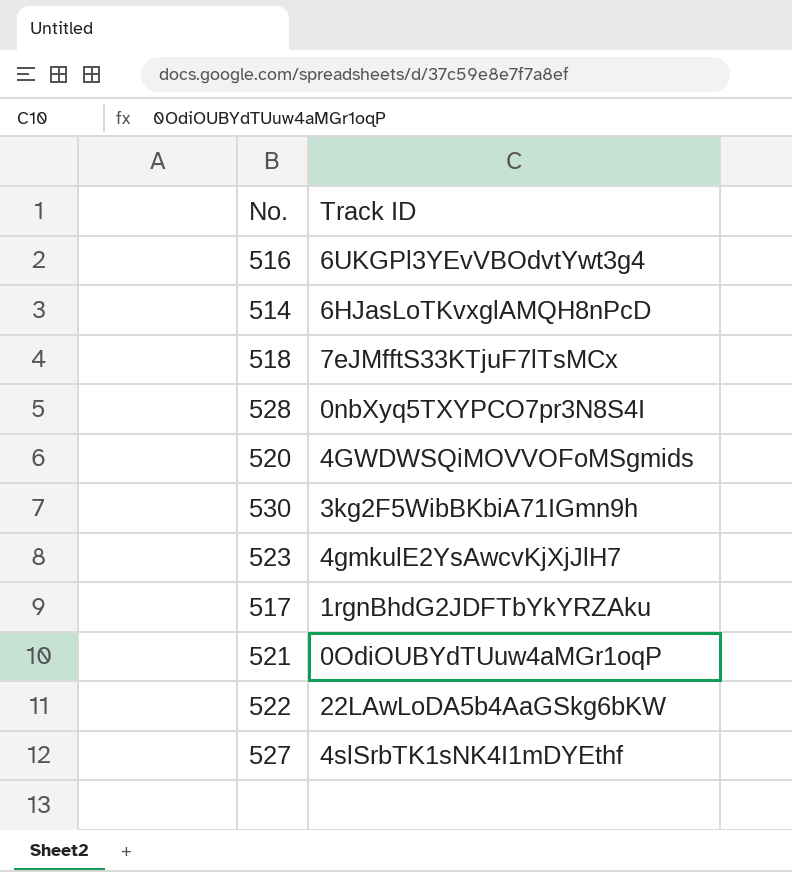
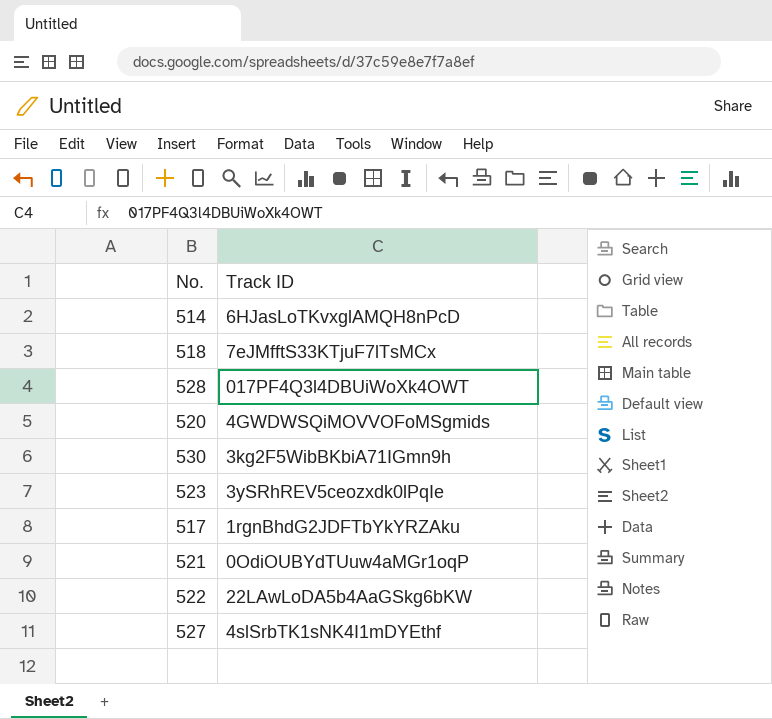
row 516: 6UKGPl3YEvVBOdvtYwt3g4 -> none
528 | Track ID: 0nbXyq5TXYPCO7pr3N8S4I -> 017PF4Q3l4DBUiWoXk4OWT
523 | Track ID: 4gmkulE2YsAwcvKjXjJlH7 -> 3ySRhREV5ceozxdk0lPqIe

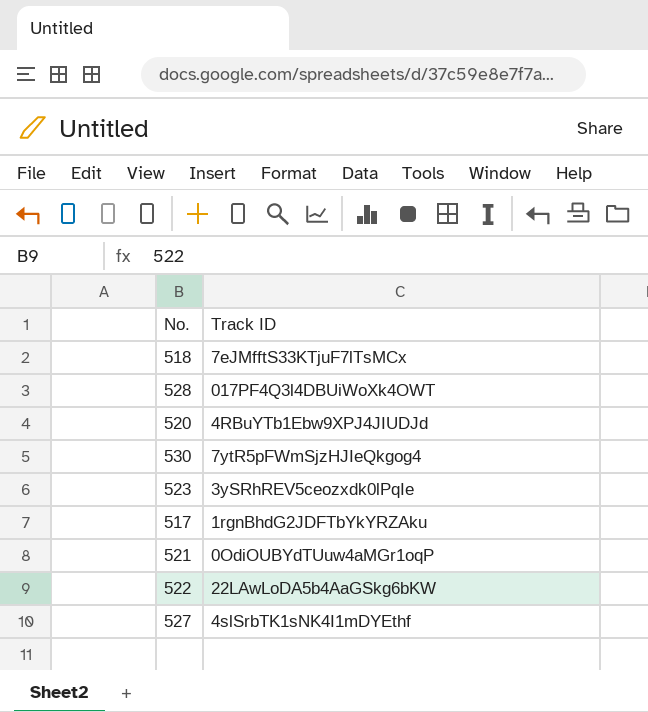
row 514: 6HJasLoTKvxglAMQH8nPcD -> none
520 | Track ID: 4GWDWSQiMOVVOFoMSgmids -> 4RBuYTb1Ebw9XPJ4JIUDJd
530 | Track ID: 3kg2F5WibBKbiA71IGmn9h -> 7ytR5pFWmSjzHJIeQkgog4

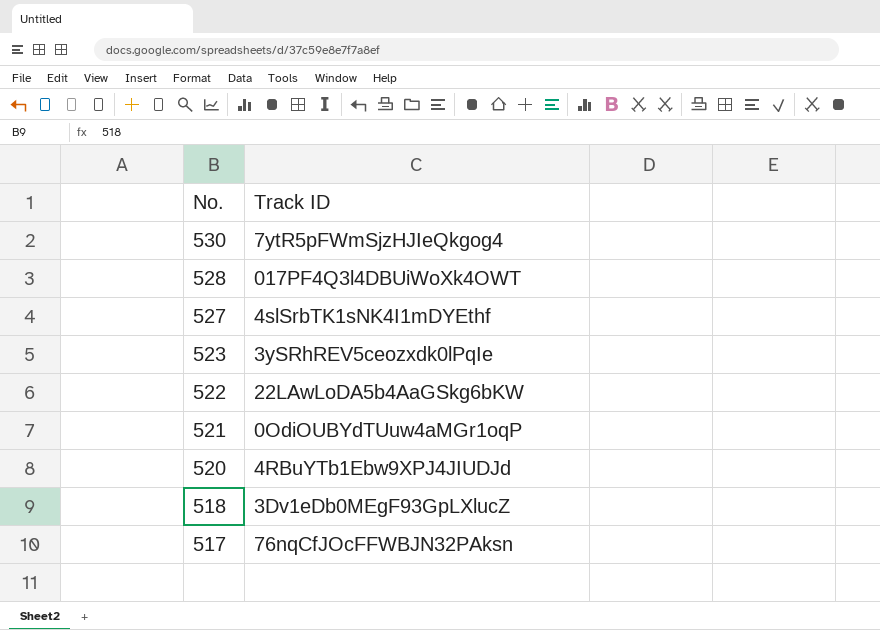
row order: none -> No. descending
518 | Track ID: 7eJMfftS33KTjuF7lTsMCx -> 3Dv1eDb0MEgF93GpLXlucZ
517 | Track ID: 1rgnBhdG2JDFTbYkYRZAku -> 76nqCfJOcFFWBJN32PAksn

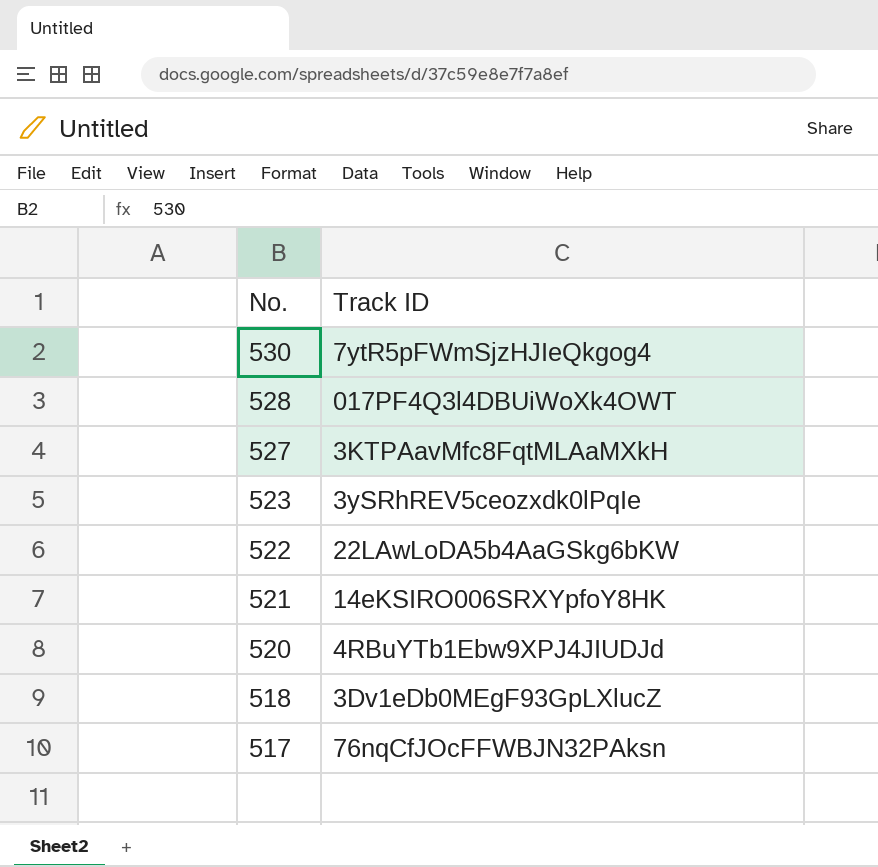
527 | Track ID: 4slSrbTK1sNK4I1mDYEthf -> 3KTPAavMfc8FqtMLAaMXkH
521 | Track ID: 0OdiOUBYdTUuw4aMGr1oqP -> 14eKSIRO006SRXYpfoY8HK

